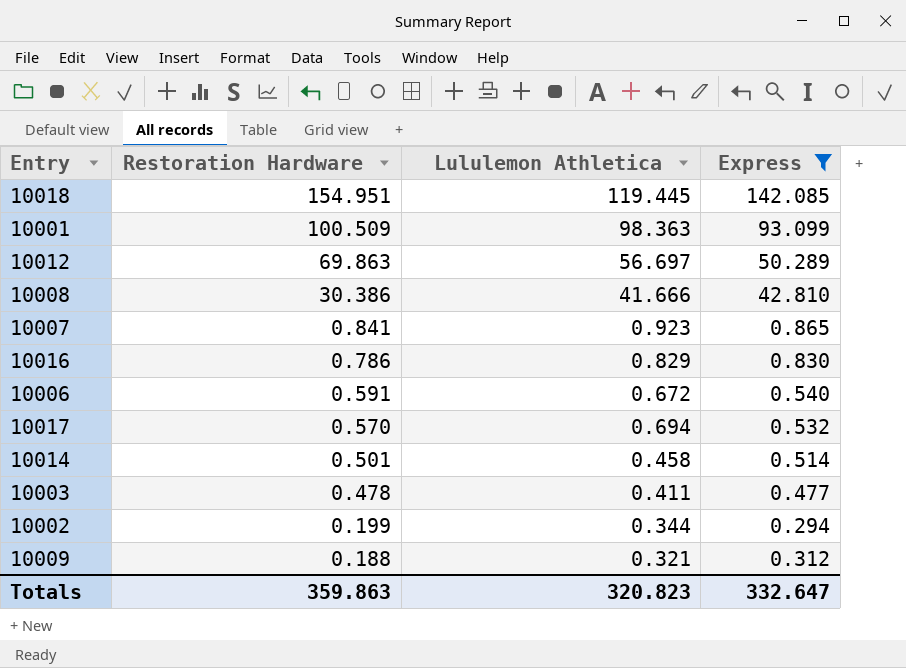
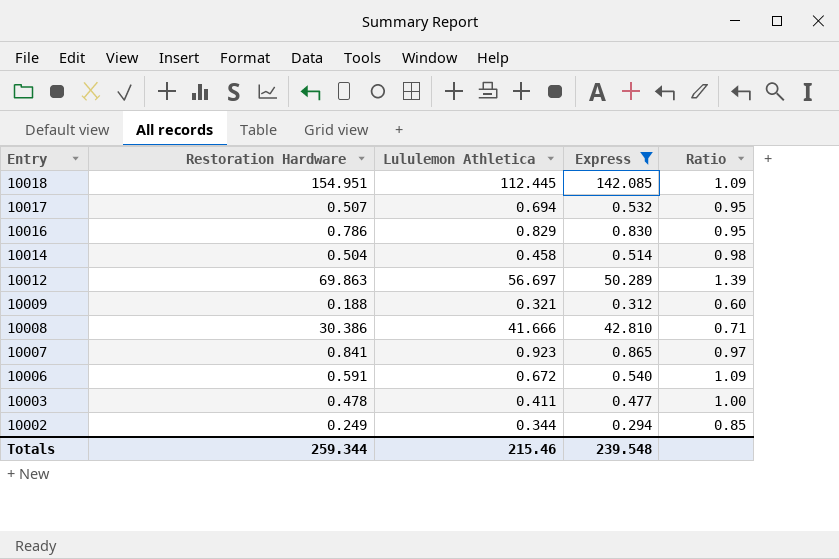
row order: Restoration Hardware descending -> Entry descending
column Ratio | formula: none -> [Restoration Hardware] / [Express]
row 10001: 100.509 | 98.363 | 93.099 -> none
10018 | Lululemon Athletica: 119.445 -> 112.445
10017 | Restoration Hardware: 0.570 -> 0.507
10014 | Restoration Hardware: 0.501 -> 0.504
10002 | Restoration Hardware: 0.199 -> 0.249
Totals | Restoration Hardware: 359.863 -> 259.344
Totals | Lululemon Athletica: 320.823 -> 215.46
Totals | Express: 332.647 -> 239.548

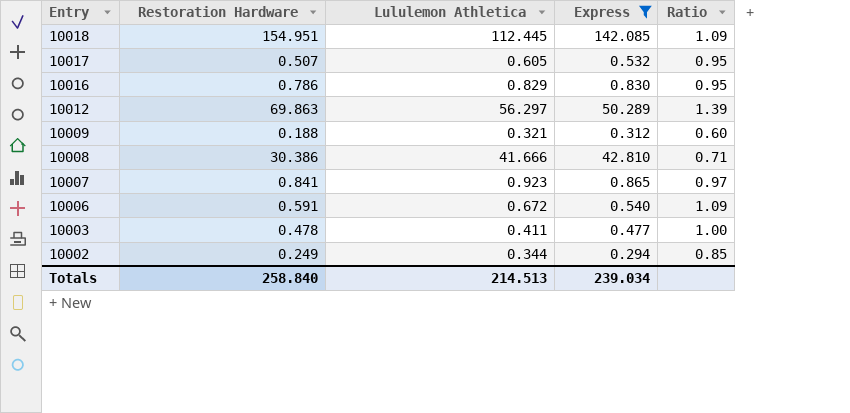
row 10014: 0.504 | 0.458 | 0.514 | 0.98 -> none
10017 | Lululemon Athletica: 0.694 -> 0.605
10012 | Lululemon Athletica: 56.697 -> 56.297
Totals | Restoration Hardware: 259.344 -> 258.840
Totals | Lululemon Athletica: 215.46 -> 214.513
Totals | Express: 239.548 -> 239.034

